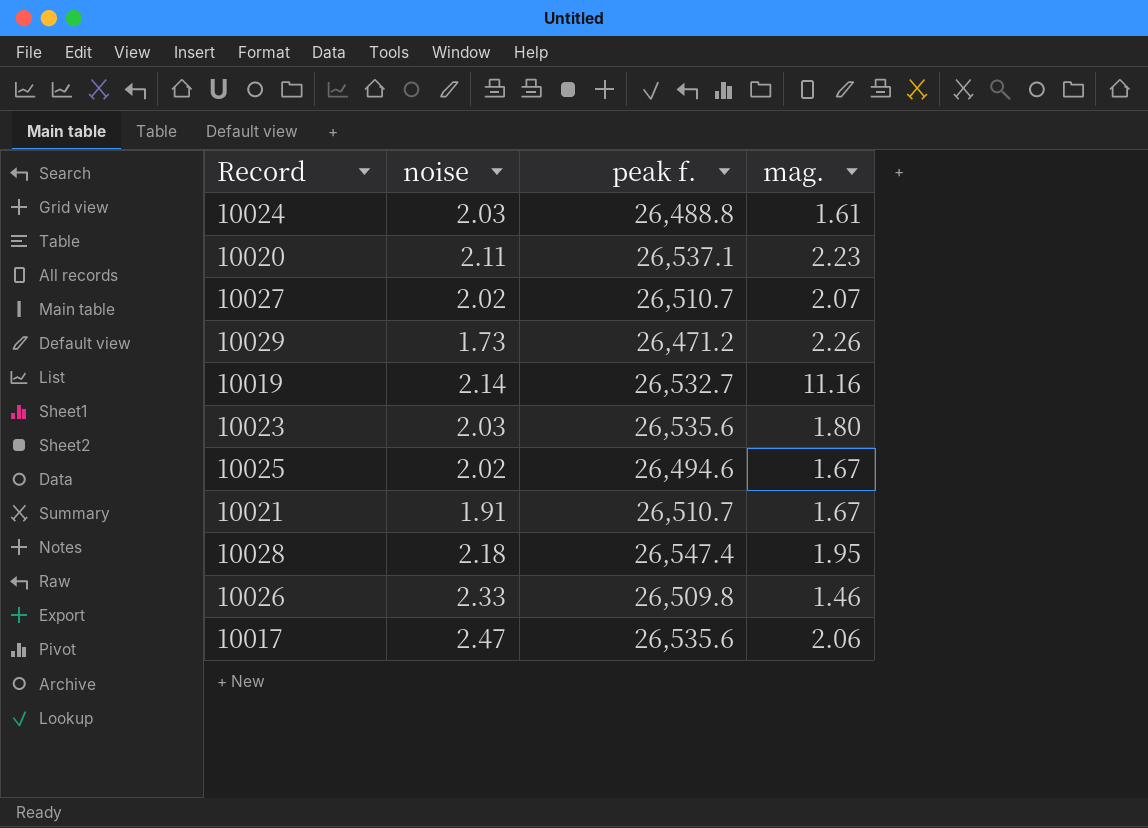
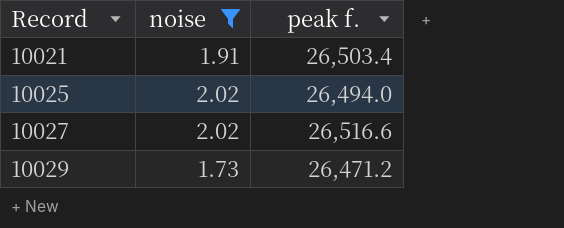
filter: none -> noise <= 2.02
row order: none -> Record ascending
column mag. | position: 4 -> none
10021 | peak f.: 26,510.7 -> 26,503.4
10025 | peak f.: 26,494.6 -> 26,494.0
10027 | peak f.: 26,510.7 -> 26,516.6

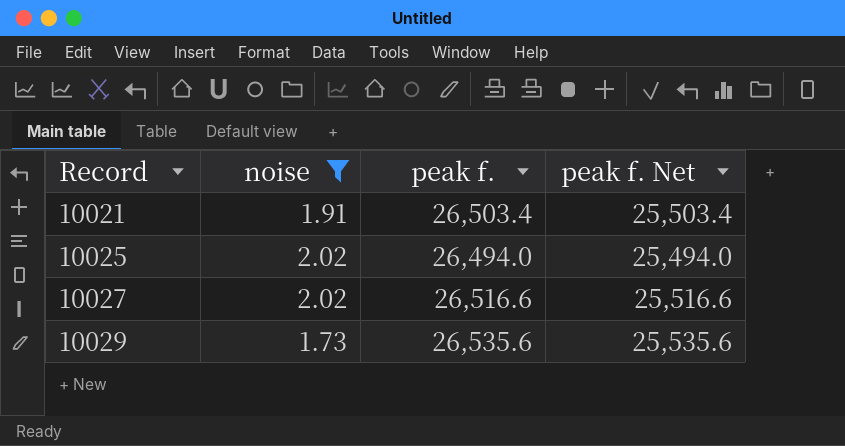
column peak f. Net | formula: none -> [peak f.] - 1000
10029 | peak f.: 26,471.2 -> 26,535.6

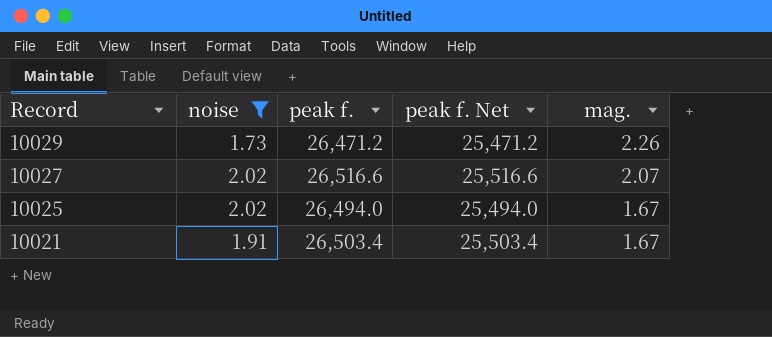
row order: Record ascending -> Record descending
column mag. | position: none -> 5
10029 | peak f.: 26,535.6 -> 26,471.2
10029 | peak f. Net: 25,535.6 -> 25,471.2

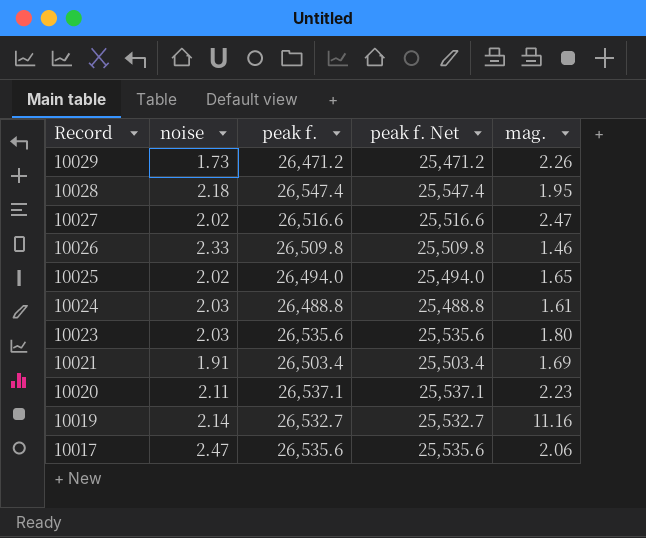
filter: noise <= 2.02 -> none
10027 | mag.: 2.07 -> 2.47
10025 | mag.: 1.67 -> 1.65
10021 | mag.: 1.67 -> 1.69

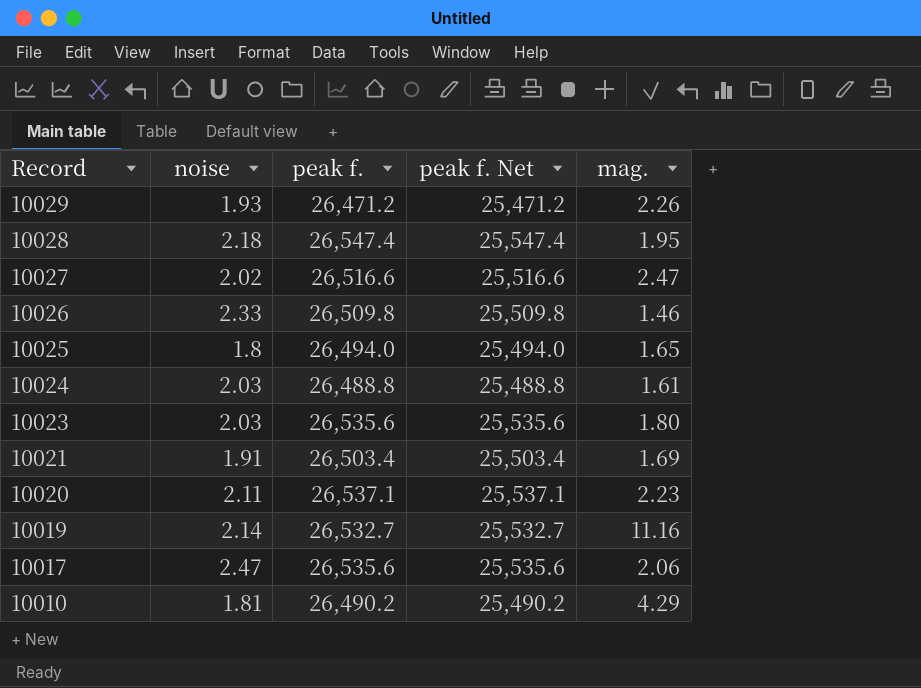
10029 | noise: 1.73 -> 1.93
10025 | noise: 2.02 -> 1.8
row 10010: none -> 1.81 | 26,490.2 | 25,490.2 | 4.29

